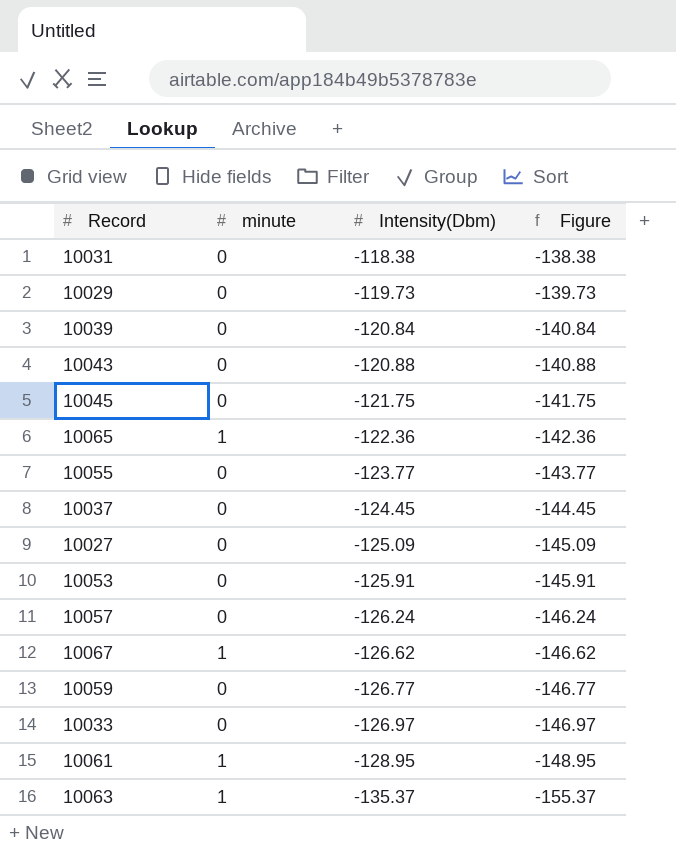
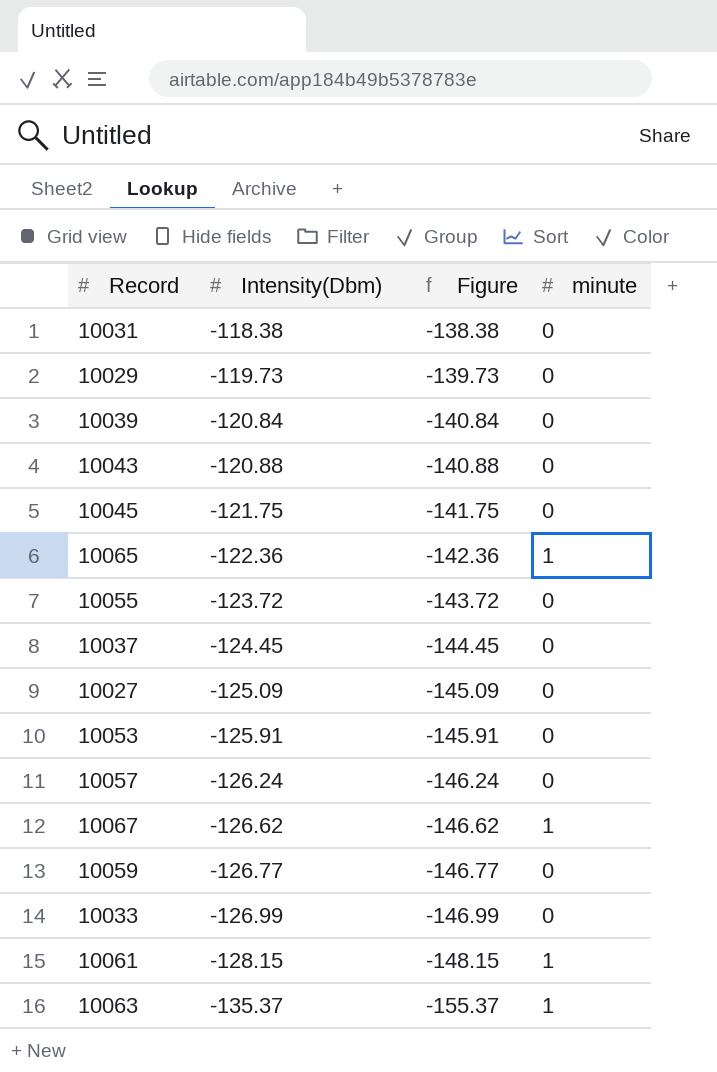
column minute | position: 2 -> 4
10055 | Intensity(Dbm): -123.77 -> -123.72
10055 | Figure: -143.77 -> -143.72
10033 | Intensity(Dbm): -126.97 -> -126.99
10033 | Figure: -146.97 -> -146.99
10061 | Intensity(Dbm): -128.95 -> -128.15
10061 | Figure: -148.95 -> -148.15

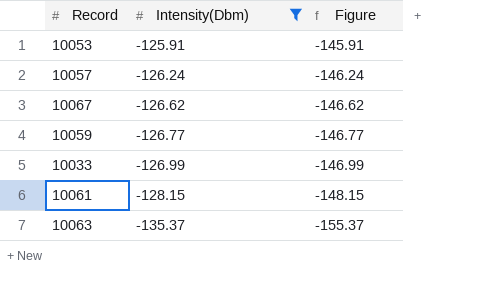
filter: none -> Intensity(Dbm) <= -125.91
column minute | position: 4 -> none

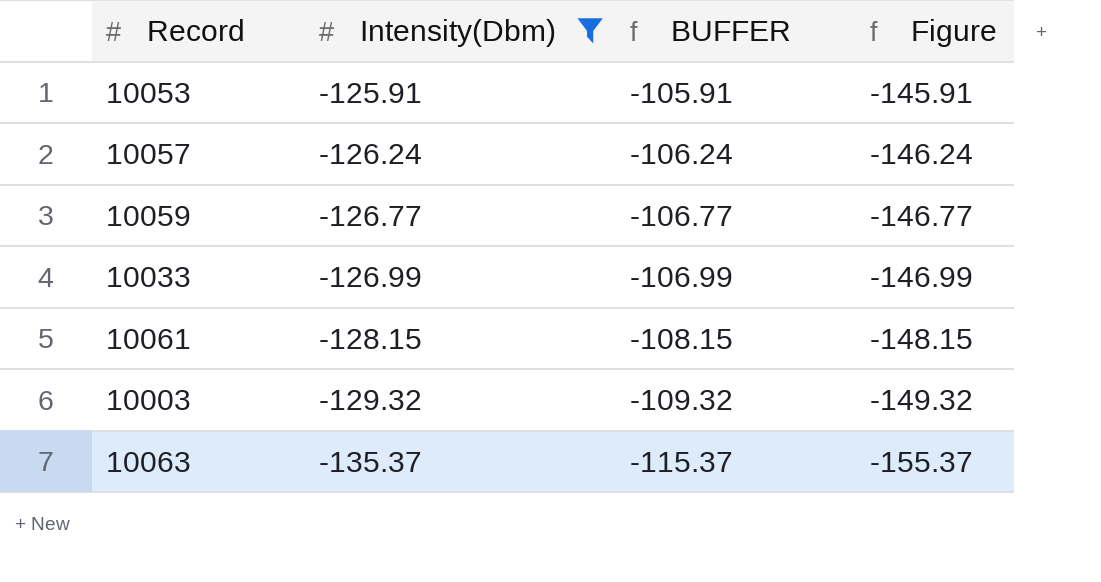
column BUFFER | formula: none -> [Intensity(Dbm)] + 20
row 10067: -126.62 | -146.62 -> none
row 10003: none -> -129.32 | -109.32 | -149.32

